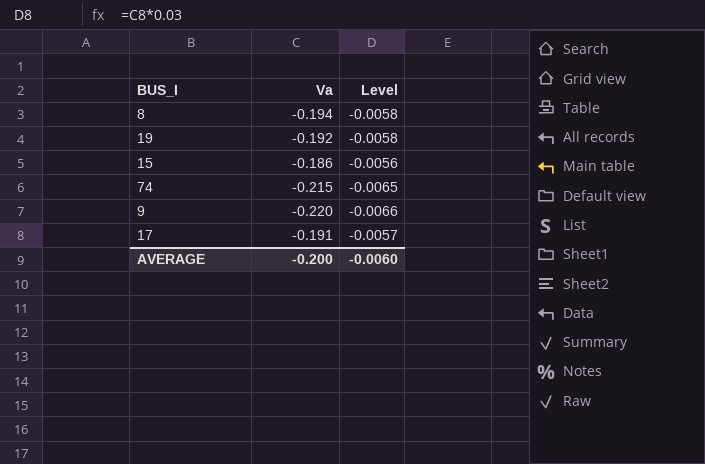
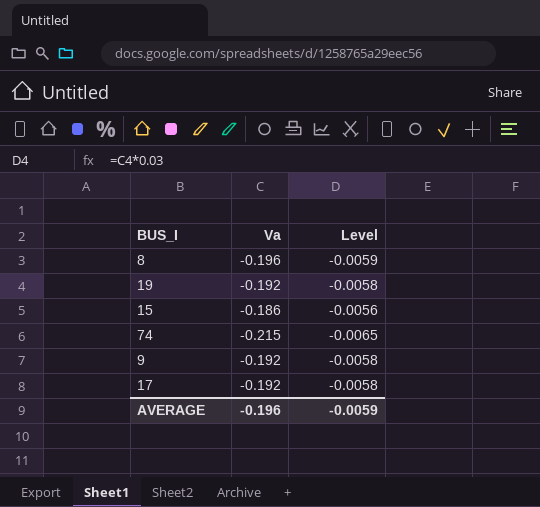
8 | Va: -0.194 -> -0.196
8 | Level: -0.0058 -> -0.0059
9 | Va: -0.220 -> -0.192
9 | Level: -0.0066 -> -0.0058
17 | Va: -0.191 -> -0.192
17 | Level: -0.0057 -> -0.0058
AVERAGE | Va: -0.200 -> -0.196
AVERAGE | Level: -0.0060 -> -0.0059

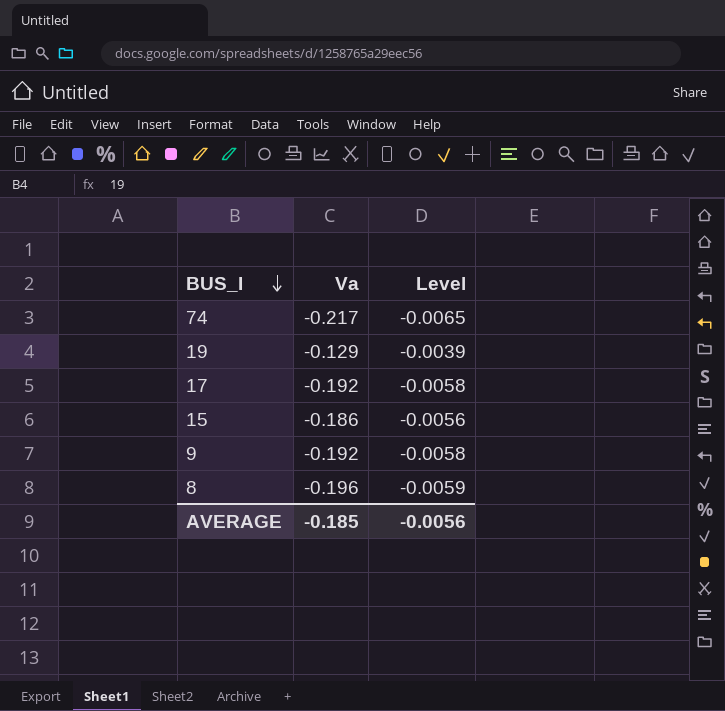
row order: none -> BUS_I descending
74 | Va: -0.215 -> -0.217
19 | Va: -0.192 -> -0.129
19 | Level: -0.0058 -> -0.0039
AVERAGE | Va: -0.196 -> -0.185
AVERAGE | Level: -0.0059 -> -0.0056

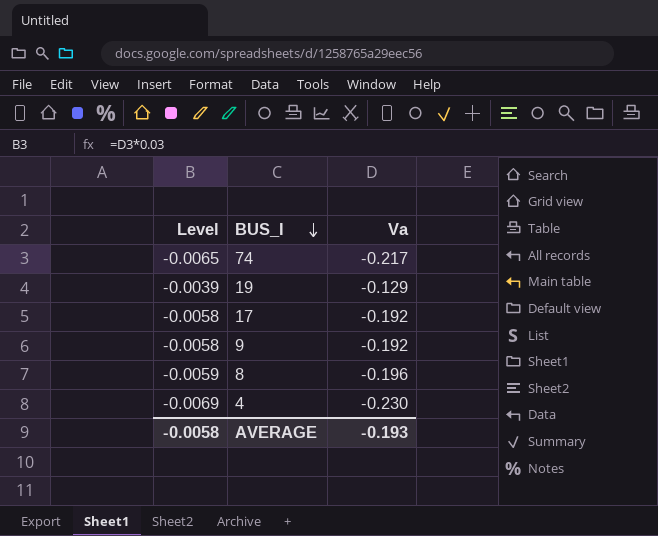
column Level | position: 3 -> 1
row 15: -0.186 | -0.0056 -> none
row 4: none -> -0.0069 | -0.230
AVERAGE | Level: -0.0056 -> -0.0058
AVERAGE | Va: -0.185 -> -0.193

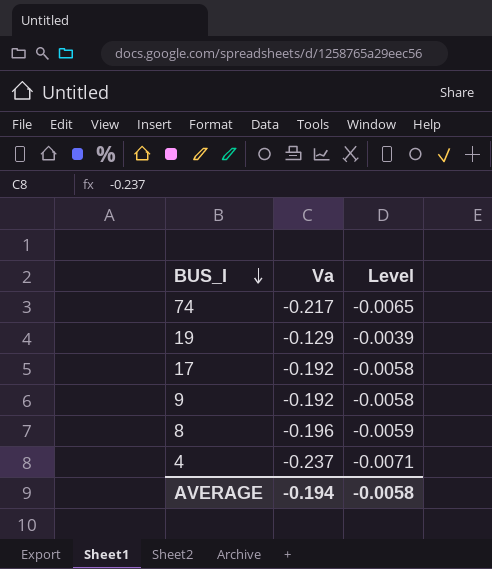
column Level | position: 1 -> 3
4 | Va: -0.230 -> -0.237
4 | Level: -0.0069 -> -0.0071
AVERAGE | Va: -0.193 -> -0.194

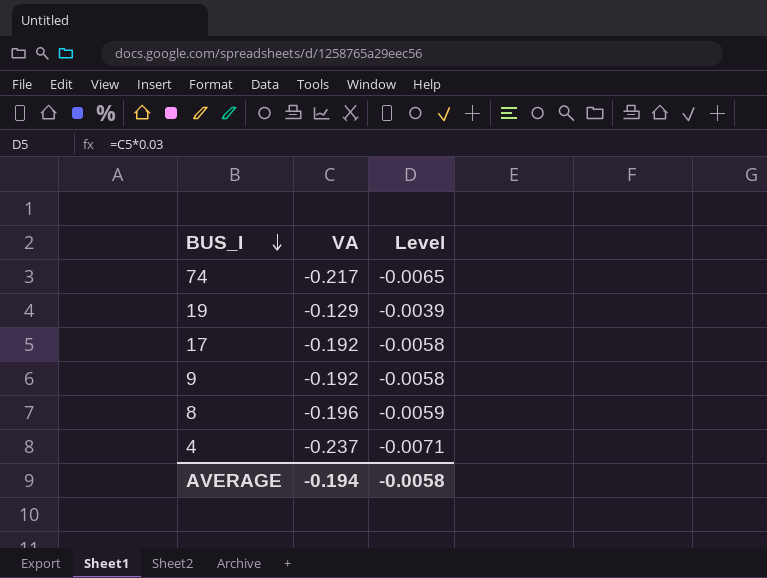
column name: Va -> VA

